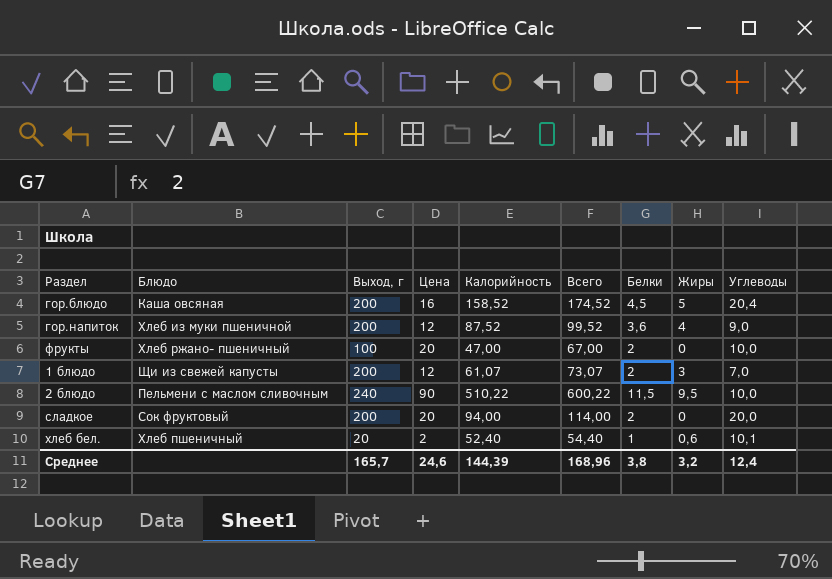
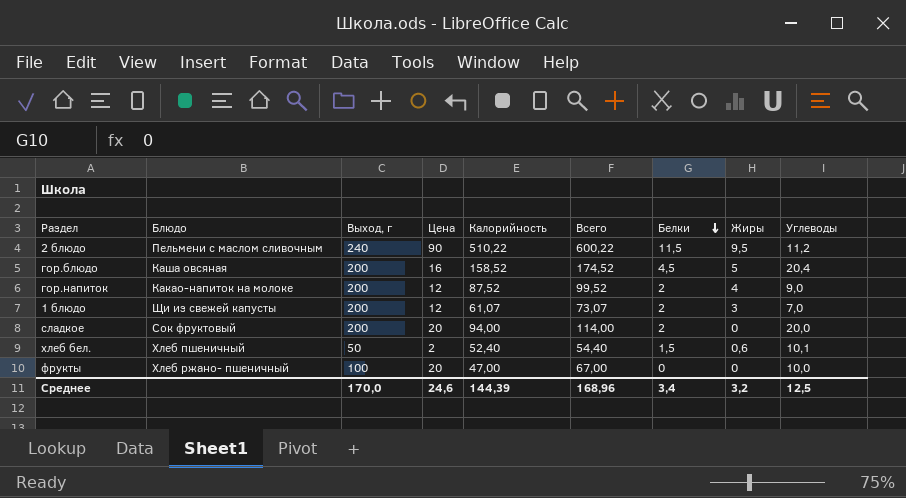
row order: none -> Белки descending
2 блюдо | Углеводы: 10,0 -> 11,2
гор.напиток | Блюдо: Хлеб из муки пшеничной -> Какао-напиток на молоке
гор.напиток | Белки: 3,6 -> 2
хлеб бел. | Выход, г: 20 -> 50
хлеб бел. | Белки: 1 -> 1,5
фрукты | Белки: 2 -> 0
Среднее | Выход, г: 165,7 -> 170,0
Среднее | Белки: 3,8 -> 3,4
Среднее | Углеводы: 12,4 -> 12,5

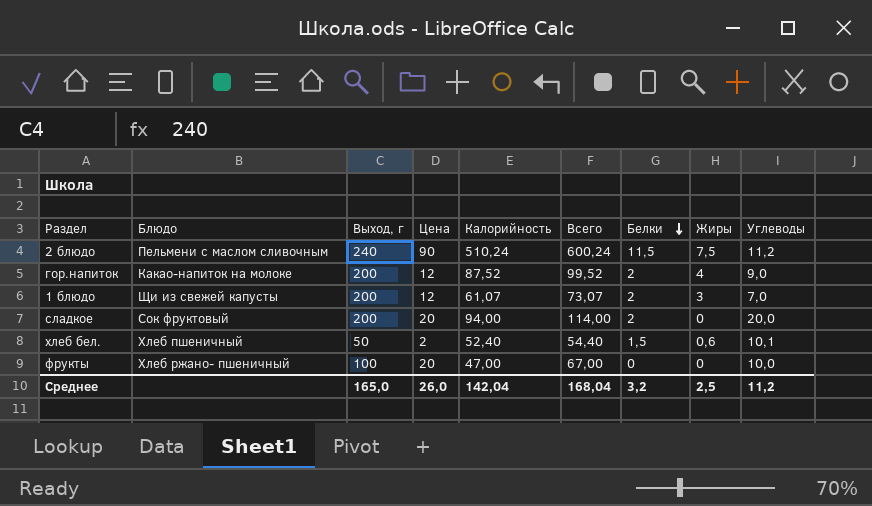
row гор.блюдо: Каша овсяная | 200 | 16 | 158,52 | 174,52 | 4,5 | 5 | 20,4 -> none
2 блюдо | Калорийность: 510,22 -> 510,24
2 блюдо | Всего: 600,22 -> 600,24
2 блюдо | Жиры: 9,5 -> 7,5
Среднее | Выход, г: 170,0 -> 165,0
Среднее | Цена: 24,6 -> 26,0
Среднее | Калорийность: 144,39 -> 142,04
Среднее | Всего: 168,96 -> 168,04
Среднее | Белки: 3,4 -> 3,2
Среднее | Жиры: 3,2 -> 2,5
Среднее | Углеводы: 12,5 -> 11,2

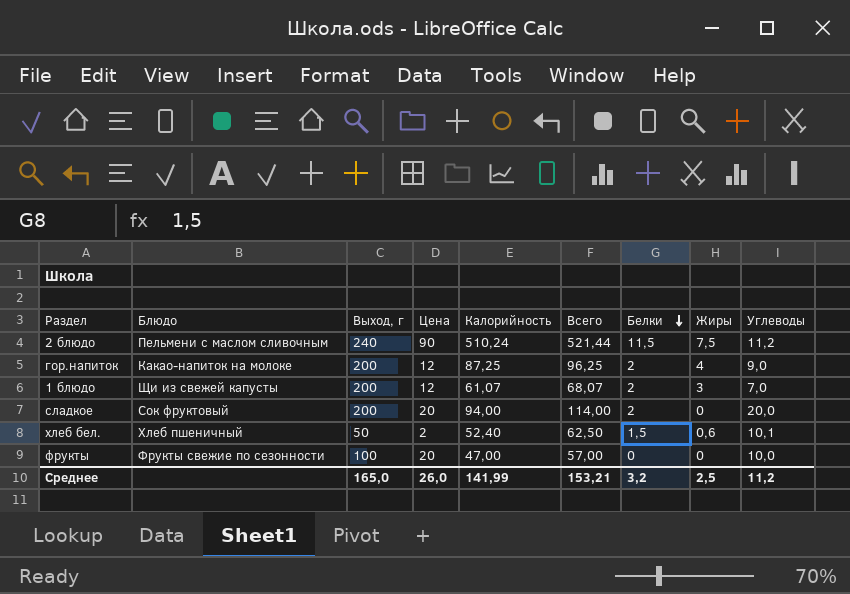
column Всего | formula: [Цена] + [Калорийность] -> [Калорийность] + [Углеводы]
гор.напиток | Калорийность: 87,52 -> 87,25
фрукты | Блюдо: Хлеб ржано- пшеничный -> Фрукты свежие по сезонности
Среднее | Калорийность: 142,04 -> 141,99
Среднее | Всего: 168,04 -> 153,21

